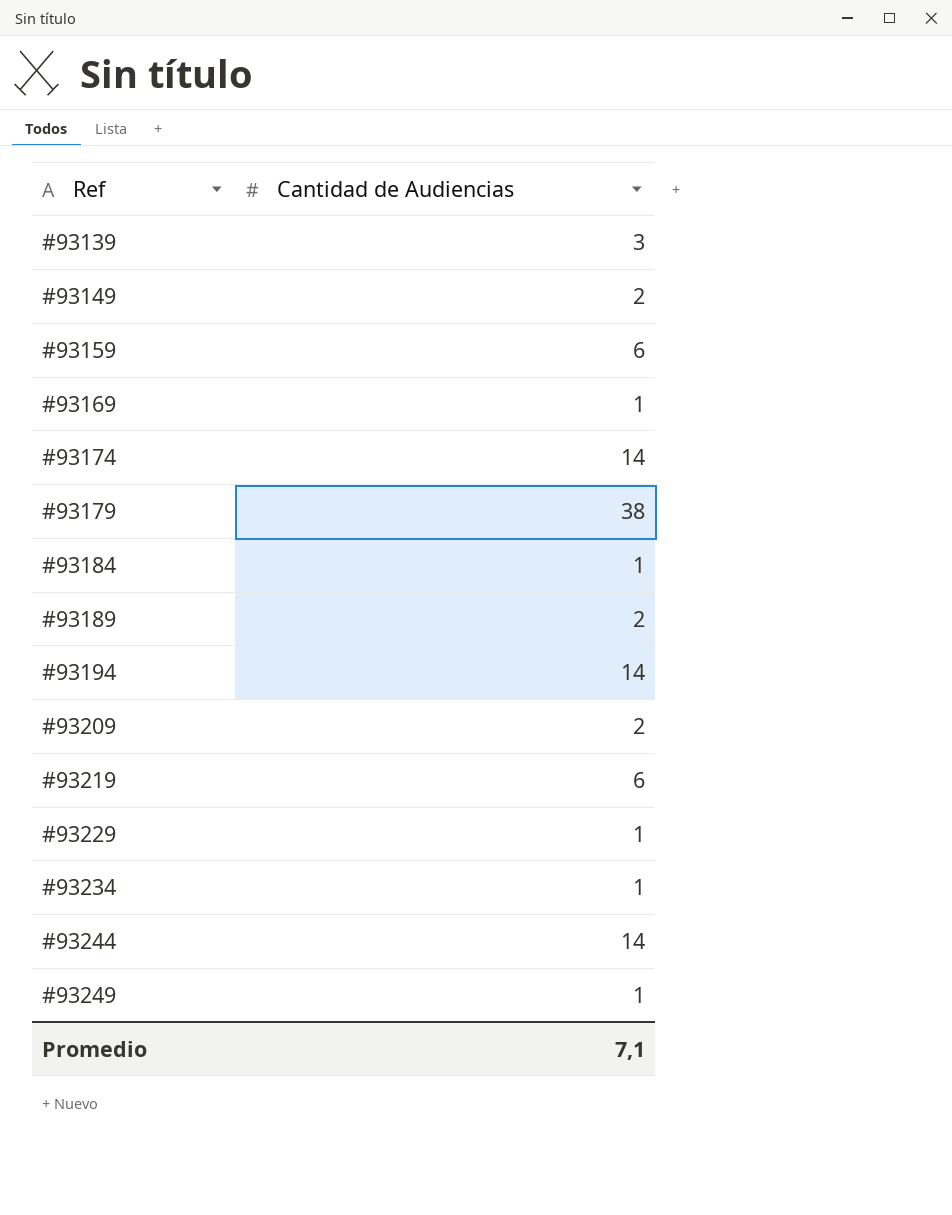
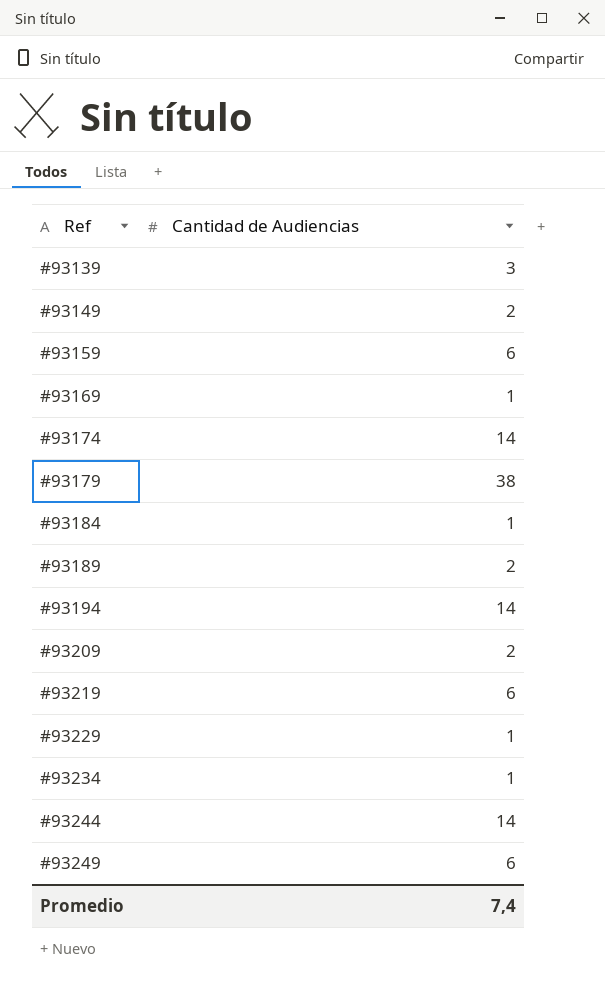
#93249 | Cantidad de Audiencias: 1 -> 6
Promedio | Cantidad de Audiencias: 7,1 -> 7,4

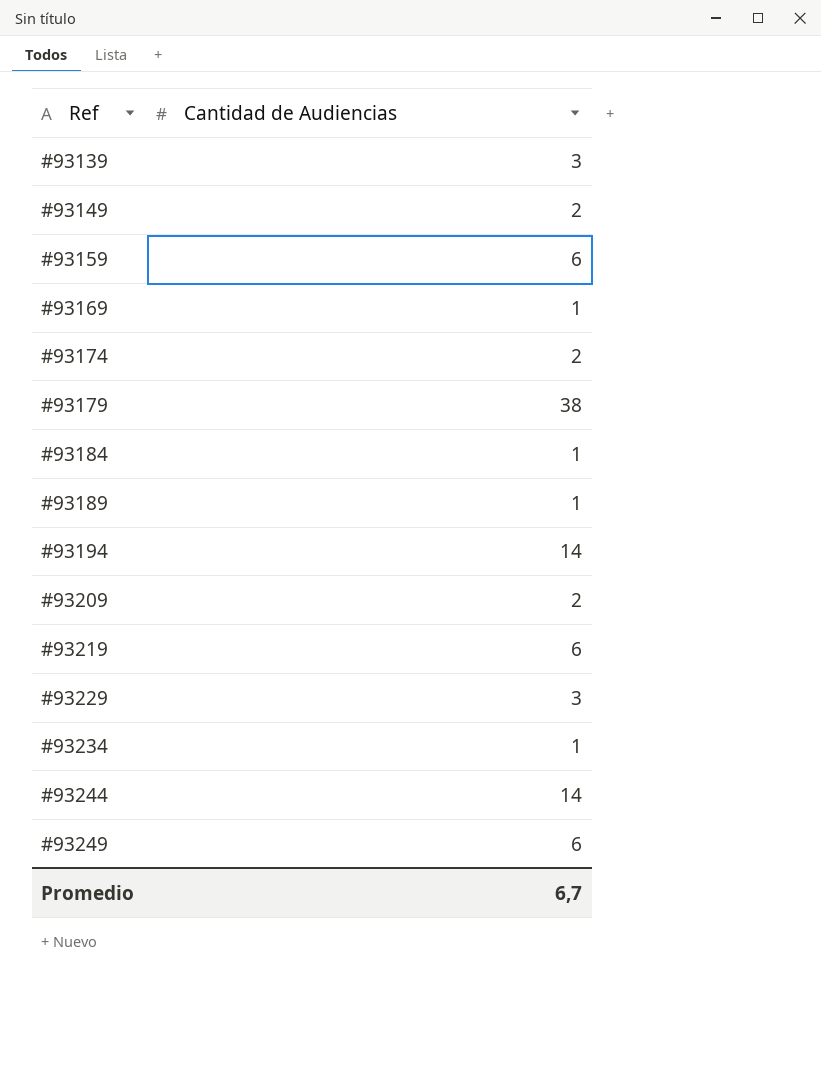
#93174 | Cantidad de Audiencias: 14 -> 2
#93189 | Cantidad de Audiencias: 2 -> 1
#93229 | Cantidad de Audiencias: 1 -> 3
Promedio | Cantidad de Audiencias: 7,4 -> 6,7

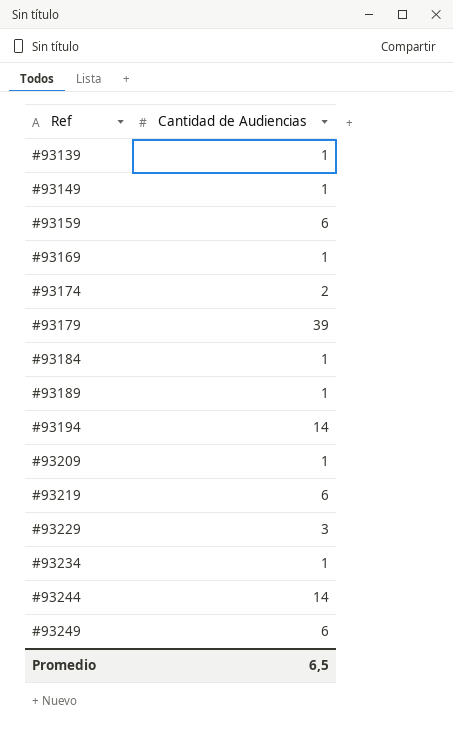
#93139 | Cantidad de Audiencias: 3 -> 1
#93149 | Cantidad de Audiencias: 2 -> 1
#93179 | Cantidad de Audiencias: 38 -> 39
#93209 | Cantidad de Audiencias: 2 -> 1
Promedio | Cantidad de Audiencias: 6,7 -> 6,5

